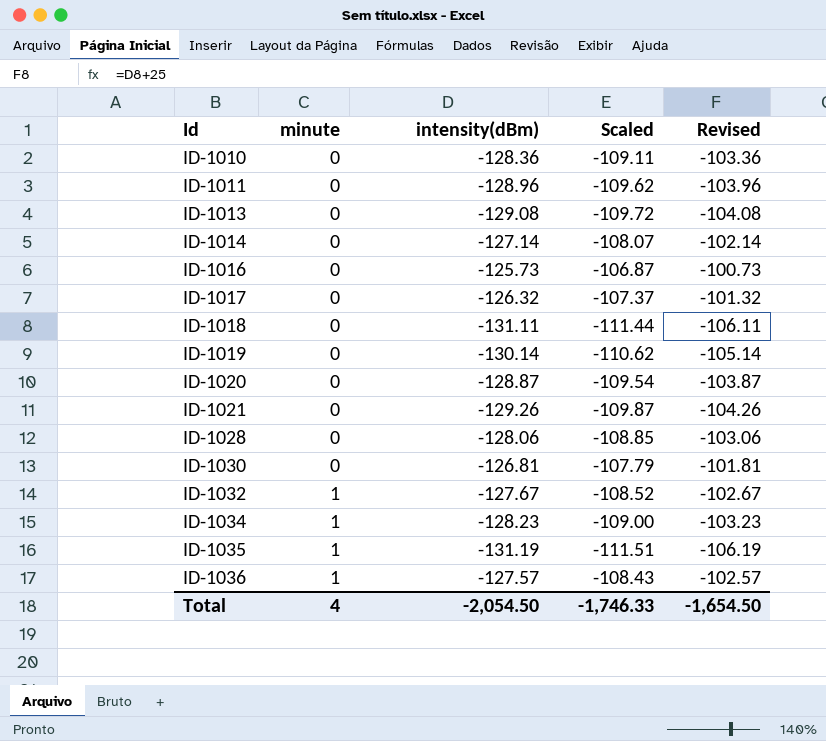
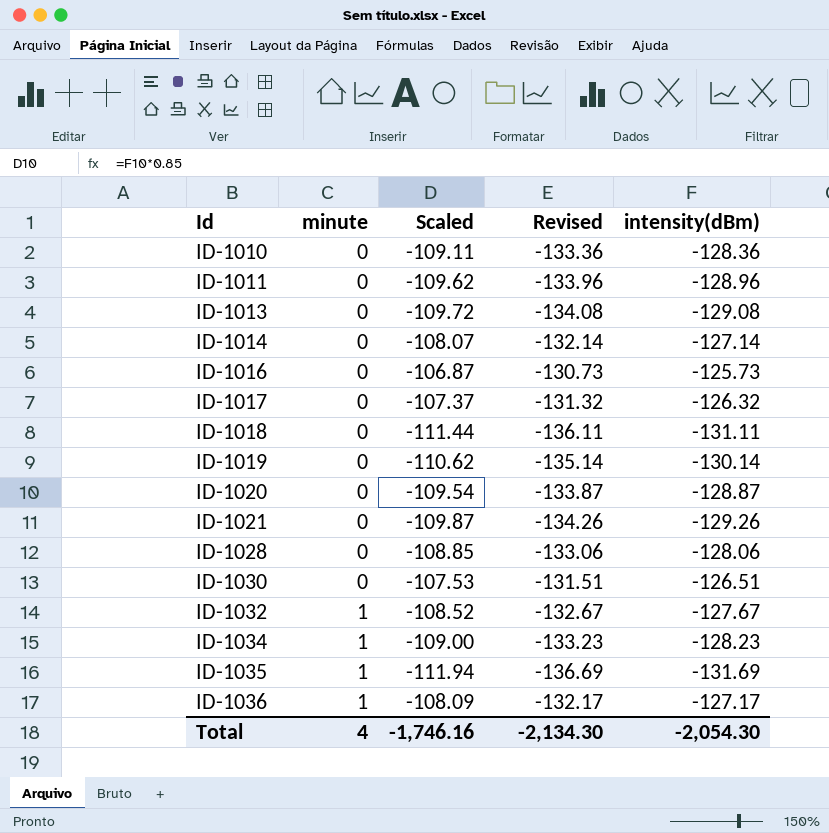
column Revised | formula: [intensity(dBm)] + 25 -> [intensity(dBm)] - 5
column intensity(dBm) | position: 3 -> 5
ID-1030 | Scaled: -107.79 -> -107.53
ID-1030 | intensity(dBm): -126.81 -> -126.51
ID-1035 | Scaled: -111.51 -> -111.94
ID-1035 | intensity(dBm): -131.19 -> -131.69
ID-1036 | Scaled: -108.43 -> -108.09
ID-1036 | intensity(dBm): -127.57 -> -127.17
Total | Scaled: -1,746.33 -> -1,746.16
Total | Revised: -1,654.50 -> -2,134.30
Total | intensity(dBm): -2,054.50 -> -2,054.30

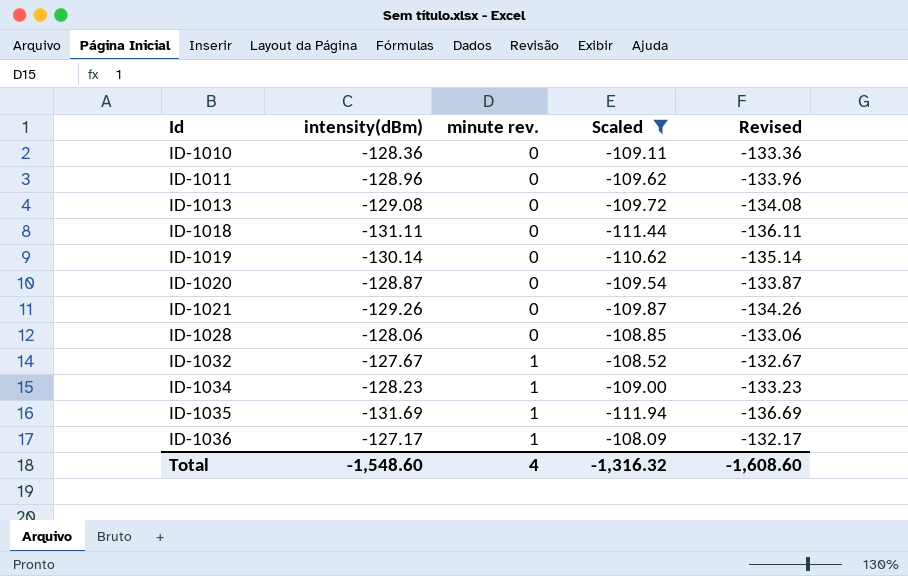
filter: none -> Scaled <= -108.09
column intensity(dBm) | position: 5 -> 2
column name: minute -> minute rev.
Total | intensity(dBm): -2,054.30 -> -1,548.60
Total | Scaled: -1,746.16 -> -1,316.32
Total | Revised: -2,134.30 -> -1,608.60

